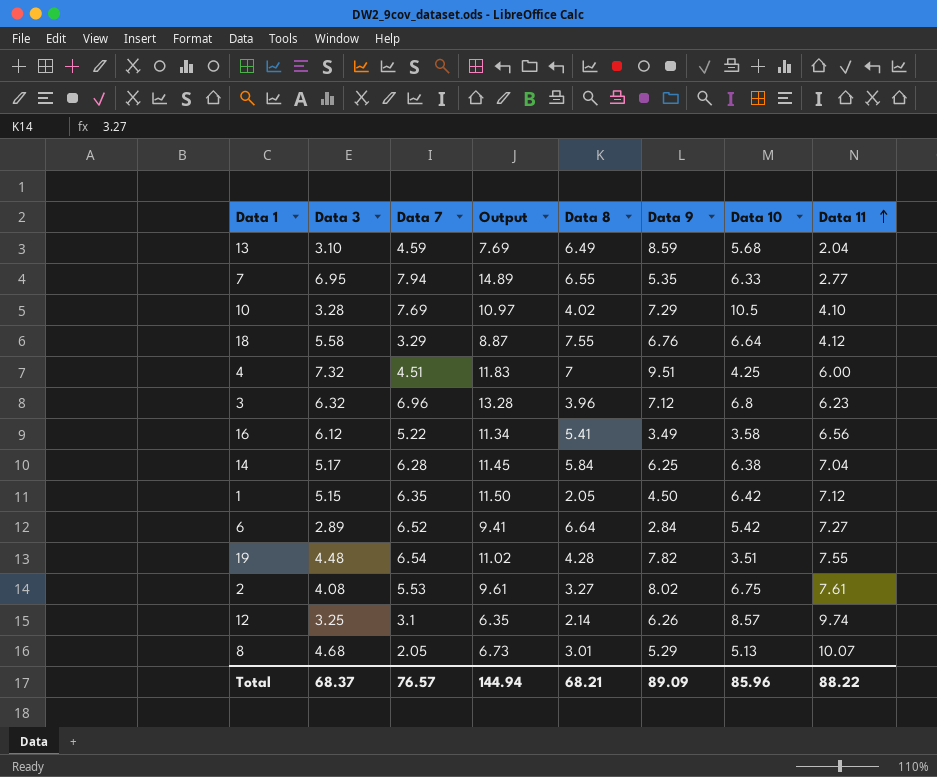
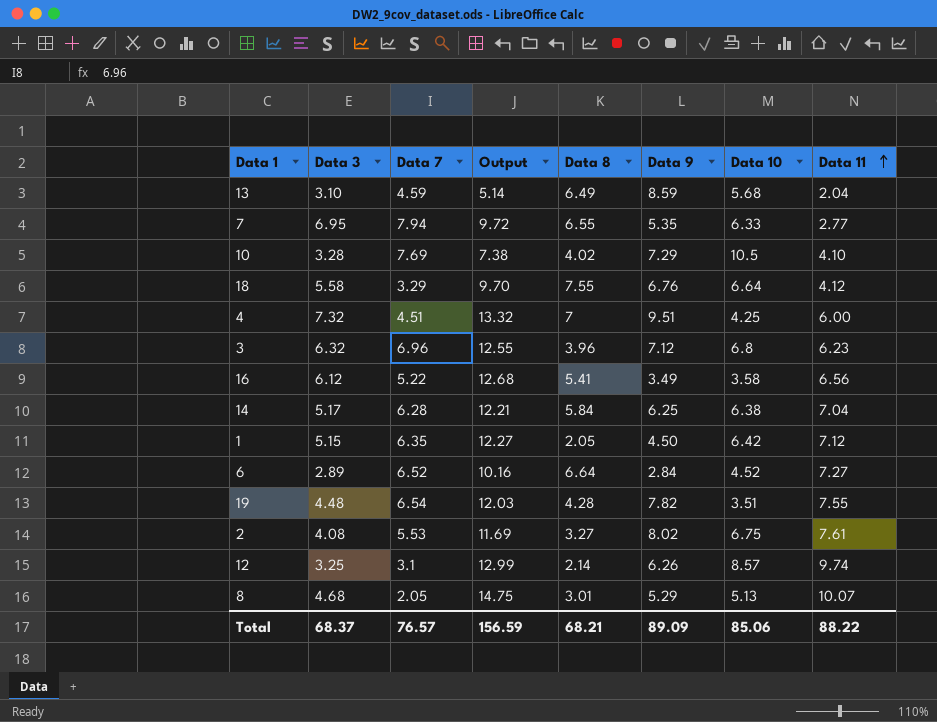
column Output | formula: [Data 3] + [Data 7] -> [Data 3] + [Data 11]
6 | Data 10: 5.42 -> 4.52
Total | Output: 144.94 -> 156.59
Total | Data 10: 85.96 -> 85.06

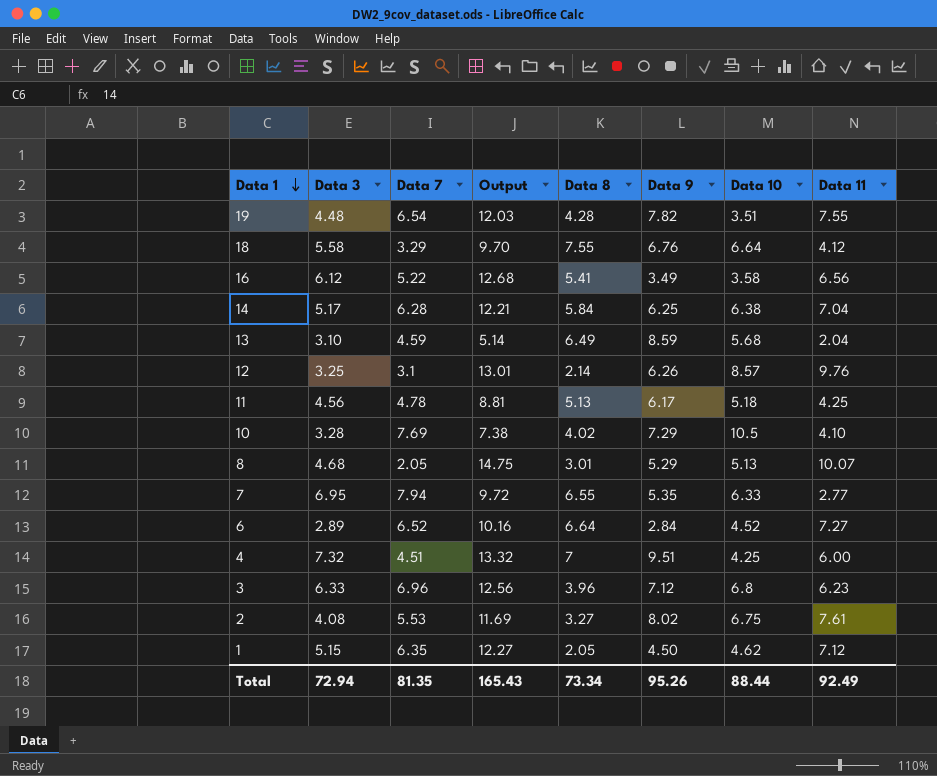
row order: Data 11 ascending -> Data 1 descending
12 | Output: 12.99 -> 13.01
12 | Data 11: 9.74 -> 9.76
row 11: none -> 4.56 | 4.78 | 8.81 | 5.13 | 6.17 | 5.18 | 4.25
3 | Data 3: 6.32 -> 6.33
3 | Output: 12.55 -> 12.56
1 | Data 10: 6.42 -> 4.62
Total | Data 3: 68.37 -> 72.94
Total | Data 7: 76.57 -> 81.35
Total | Output: 156.59 -> 165.43
Total | Data 8: 68.21 -> 73.34
Total | Data 9: 89.09 -> 95.26
Total | Data 10: 85.06 -> 88.44
Total | Data 11: 88.22 -> 92.49

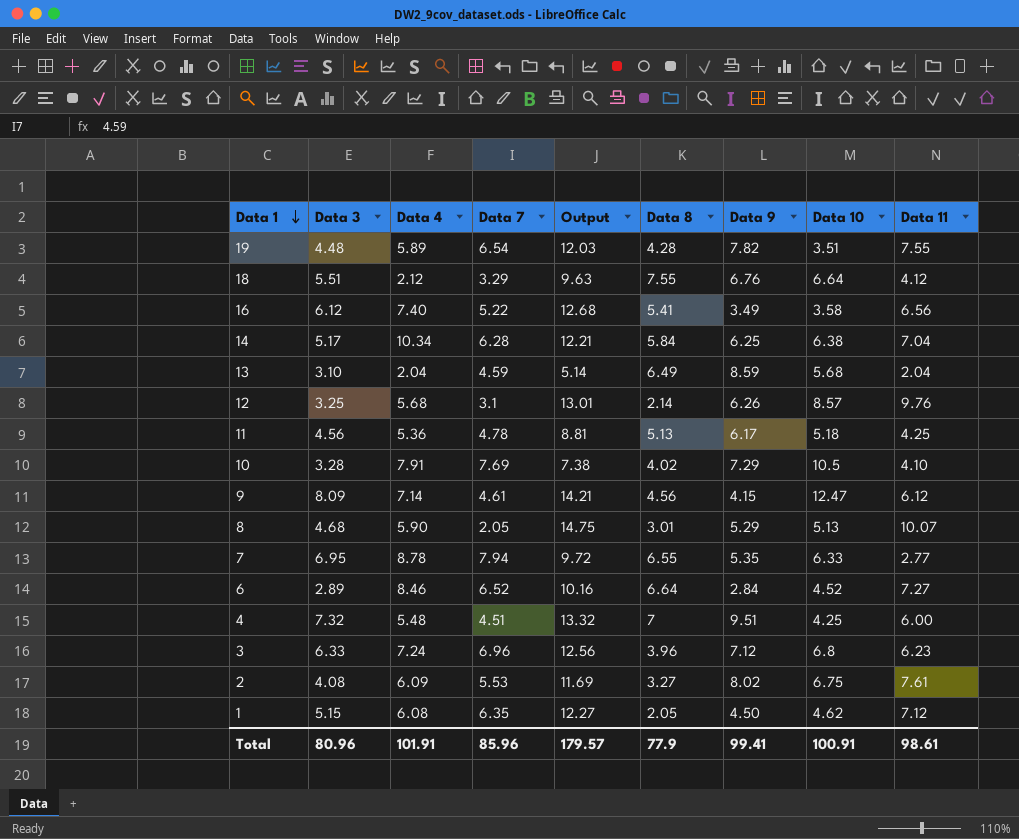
column Data 4 | position: none -> 3
18 | Data 3: 5.58 -> 5.51
18 | Output: 9.70 -> 9.63
row 9: none -> 8.09 | 7.14 | 4.61 | 14.21 | 4.56 | 4.15 | 12.47 | 6.12
Total | Data 3: 72.94 -> 80.96
Total | Data 7: 81.35 -> 85.96
Total | Output: 165.43 -> 179.57
Total | Data 8: 73.34 -> 77.9
Total | Data 9: 95.26 -> 99.41
Total | Data 10: 88.44 -> 100.91
Total | Data 11: 92.49 -> 98.61

